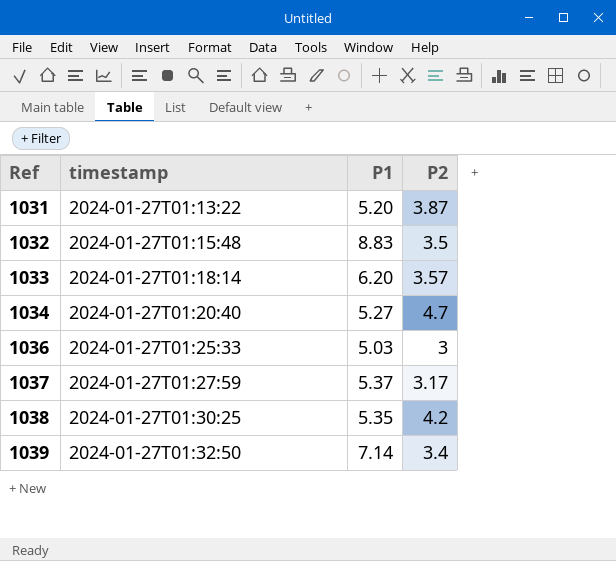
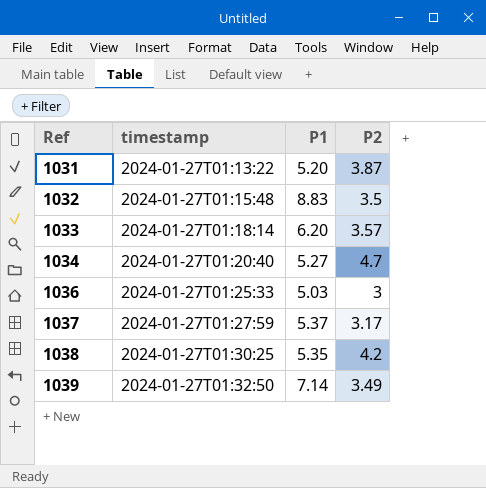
1039 | P2: 3.4 -> 3.49

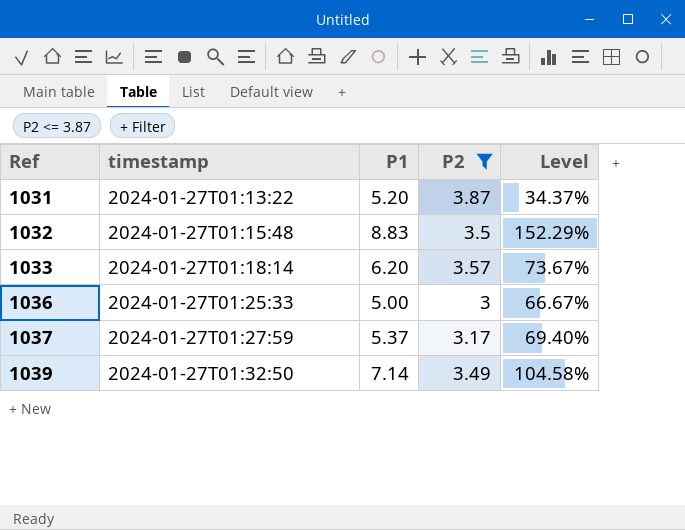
filter: none -> P2 <= 3.87
column Level | formula: none -> ([P1] - [P2]) / [P2]
1036 | P1: 5.03 -> 5.00

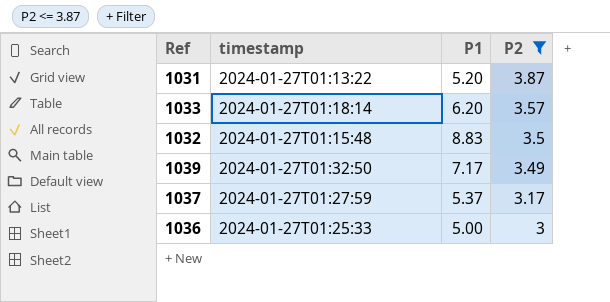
row order: Ref ascending -> P2 descending
column Level | formula: ([P1] - [P2]) / [P2] -> none
1039 | P1: 7.14 -> 7.17

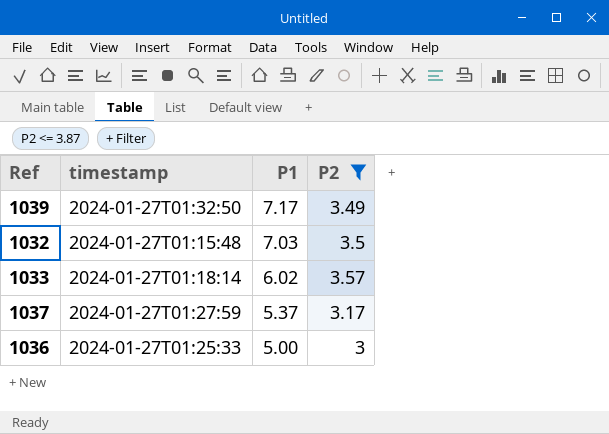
row order: P2 descending -> P1 descending
row 1031: 2024-01-27T01:13:22 | 5.20 | 3.87 -> none
1032 | P1: 8.83 -> 7.03
1033 | P1: 6.20 -> 6.02

